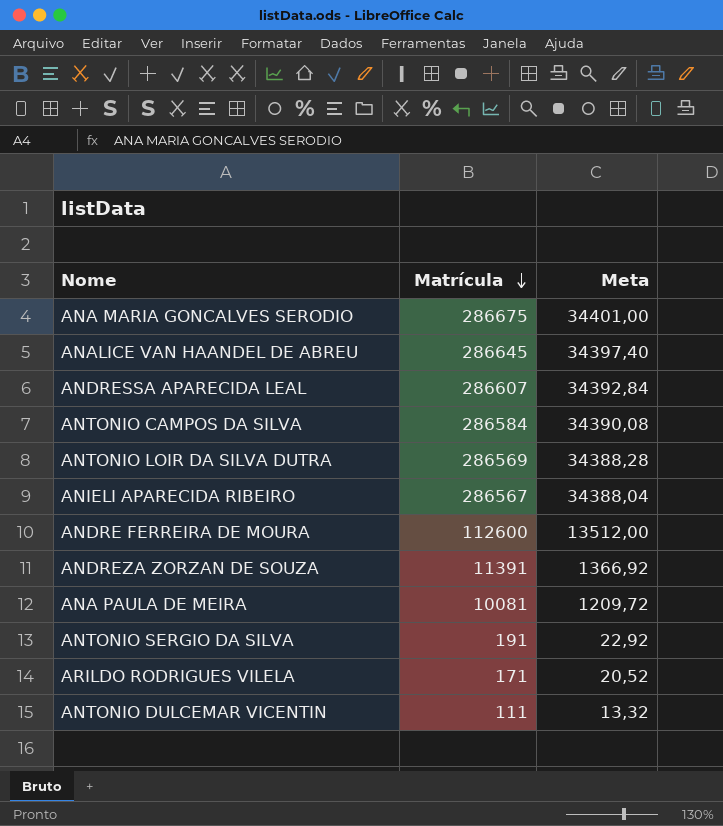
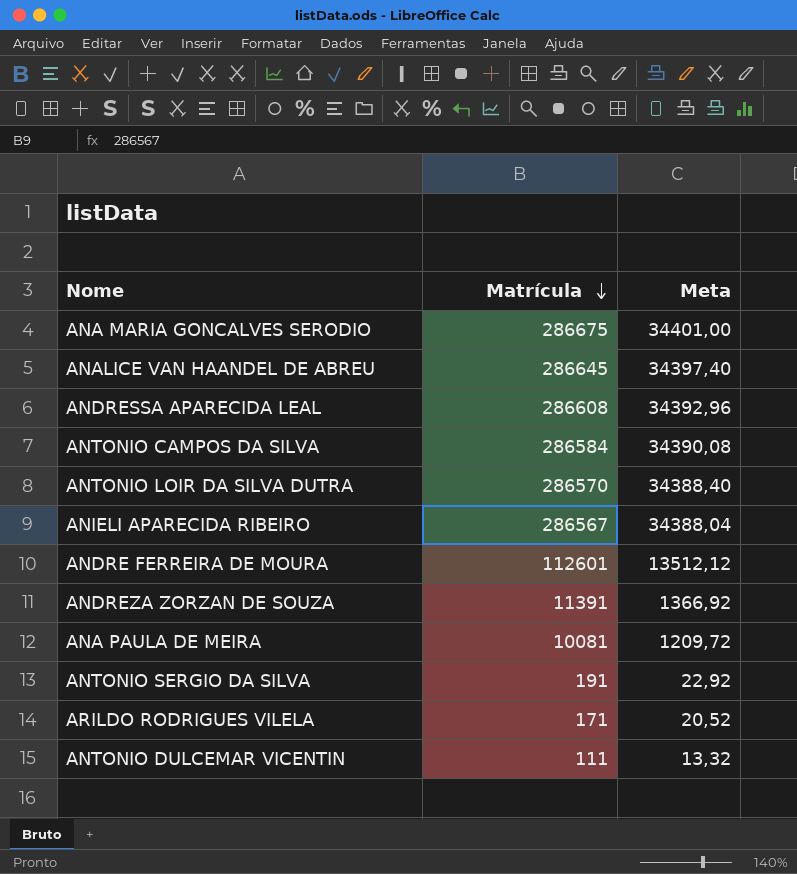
ANDRESSA APARECIDA LEAL | Matrícula: 286607 -> 286608
ANDRESSA APARECIDA LEAL | Meta: 34392,84 -> 34392,96
ANTONIO LOIR DA SILVA DUTRA | Matrícula: 286569 -> 286570
ANTONIO LOIR DA SILVA DUTRA | Meta: 34388,28 -> 34388,40
ANDRE FERREIRA DE MOURA | Matrícula: 112600 -> 112601
ANDRE FERREIRA DE MOURA | Meta: 13512,00 -> 13512,12

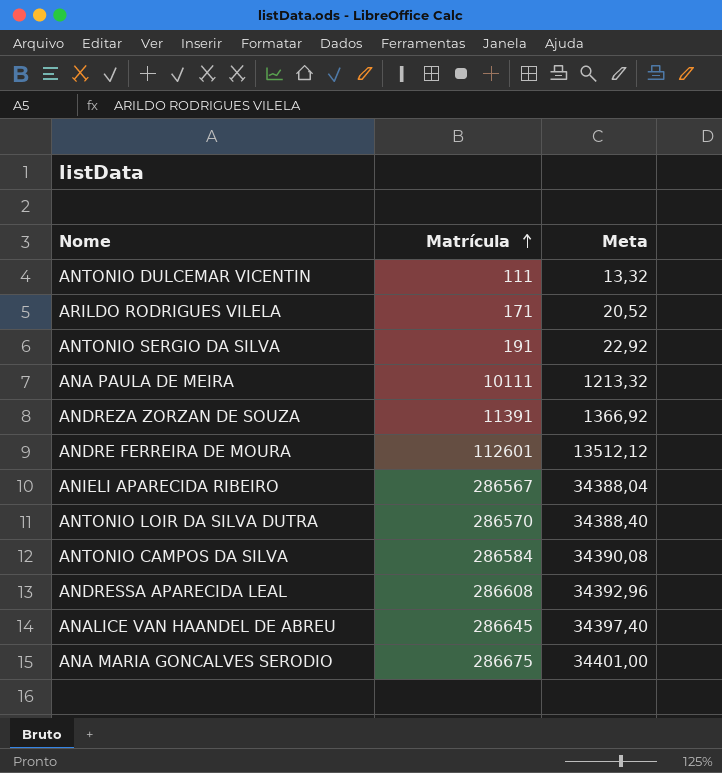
row order: Matrícula descending -> Matrícula ascending
ANA PAULA DE MEIRA | Matrícula: 10081 -> 10111
ANA PAULA DE MEIRA | Meta: 1209,72 -> 1213,32

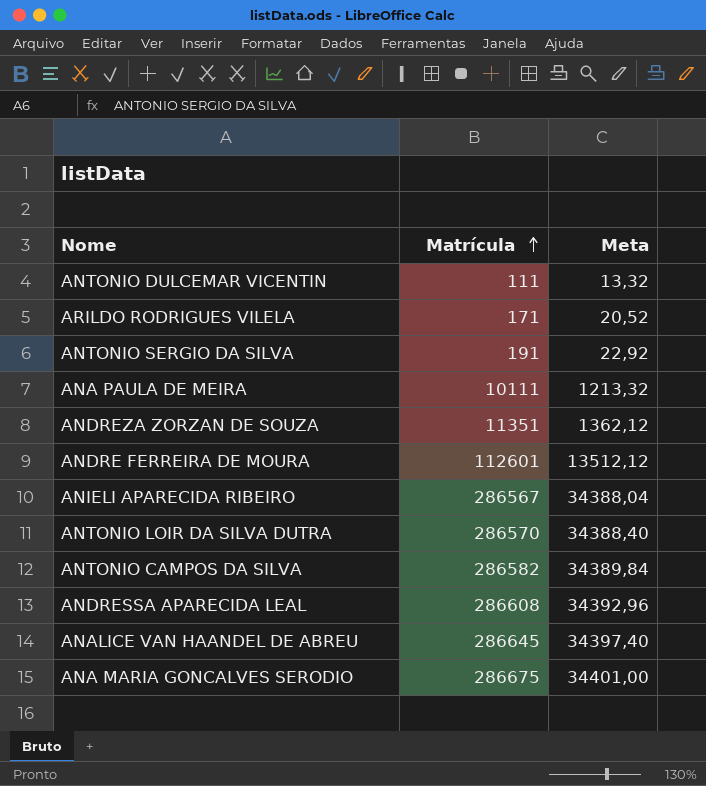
ANDREZA ZORZAN DE SOUZA | Matrícula: 11391 -> 11351
ANDREZA ZORZAN DE SOUZA | Meta: 1366,92 -> 1362,12
ANTONIO CAMPOS DA SILVA | Matrícula: 286584 -> 286582
ANTONIO CAMPOS DA SILVA | Meta: 34390,08 -> 34389,84

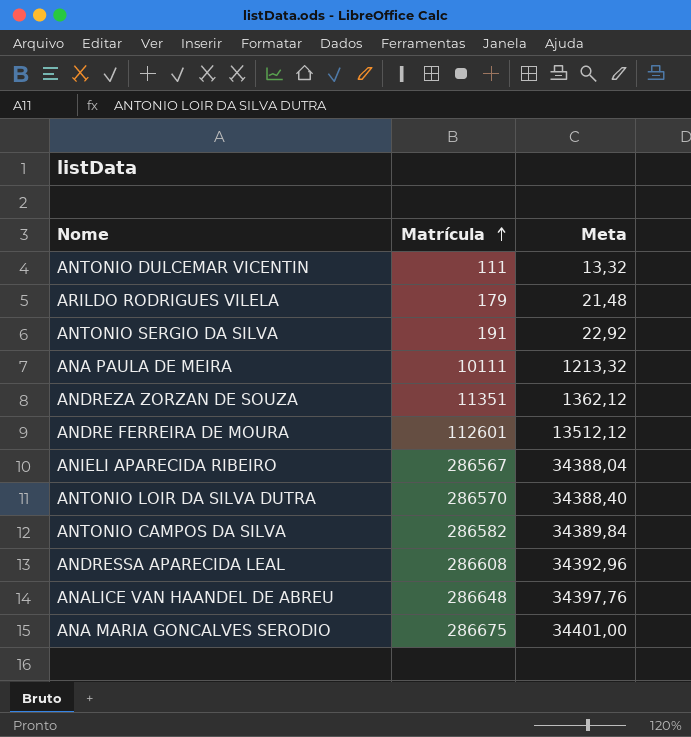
ARILDO RODRIGUES VILELA | Matrícula: 171 -> 179
ARILDO RODRIGUES VILELA | Meta: 20,52 -> 21,48
ANALICE VAN HAANDEL DE ABREU | Matrícula: 286645 -> 286648
ANALICE VAN HAANDEL DE ABREU | Meta: 34397,40 -> 34397,76

